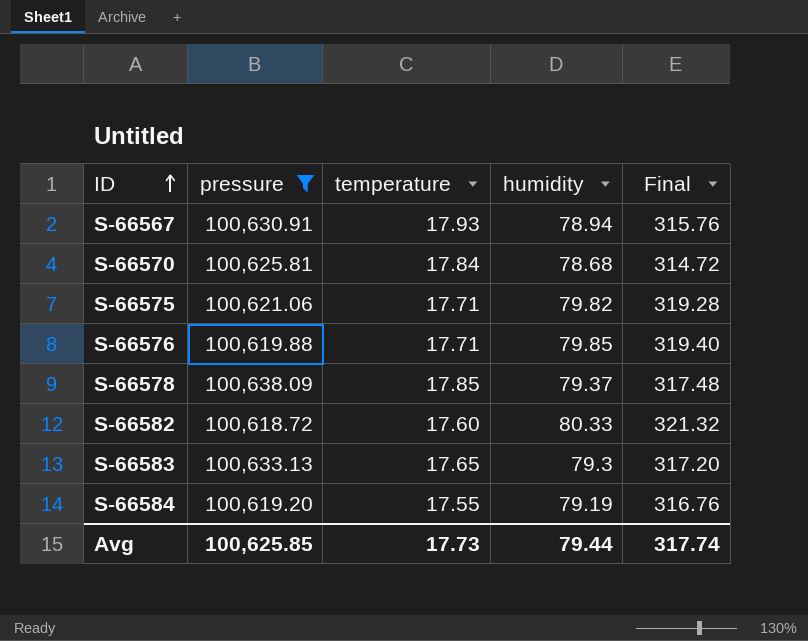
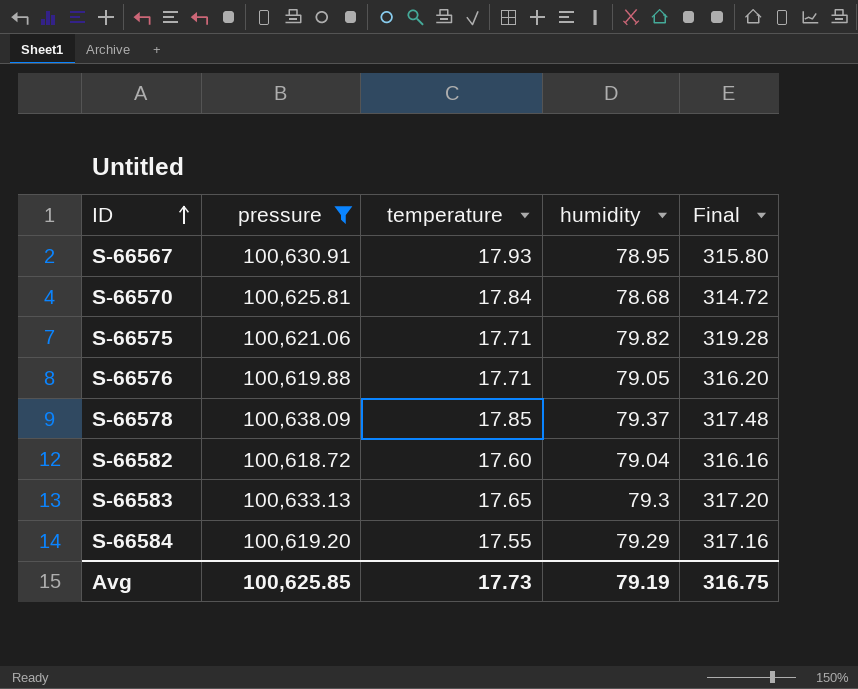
S-66567 | humidity: 78.94 -> 78.95
S-66567 | Final: 315.76 -> 315.80
S-66576 | humidity: 79.85 -> 79.05
S-66576 | Final: 319.40 -> 316.20
S-66582 | humidity: 80.33 -> 79.04
S-66582 | Final: 321.32 -> 316.16
S-66584 | humidity: 79.19 -> 79.29
S-66584 | Final: 316.76 -> 317.16
Avg | humidity: 79.44 -> 79.19
Avg | Final: 317.74 -> 316.75

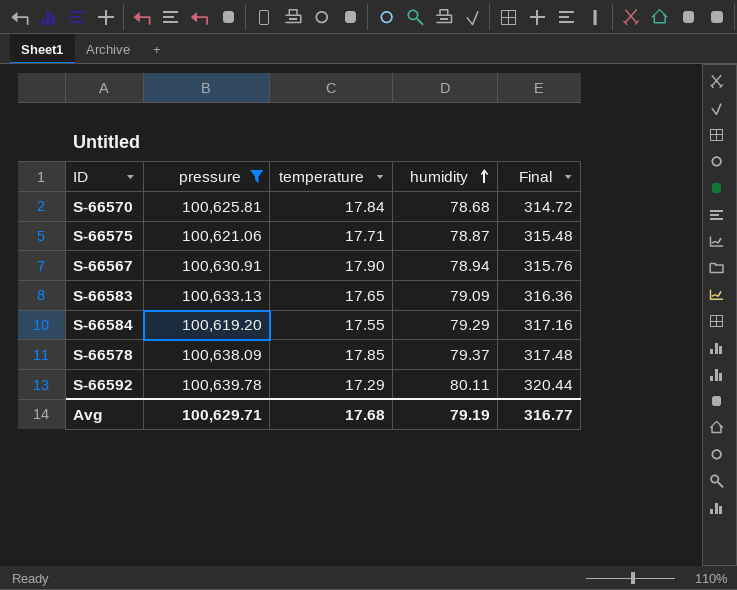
row order: ID ascending -> humidity ascending
row S-66576: 100,619.88 | 17.71 | 79.05 | 316.20 -> none
row S-66582: 100,618.72 | 17.60 | 79.04 | 316.16 -> none
S-66575 | humidity: 79.82 -> 78.87
S-66575 | Final: 319.28 -> 315.48
S-66567 | temperature: 17.93 -> 17.90
S-66567 | humidity: 78.95 -> 78.94
S-66567 | Final: 315.80 -> 315.76
S-66583 | humidity: 79.3 -> 79.09
S-66583 | Final: 317.20 -> 316.36
row S-66592: none -> 100,639.78 | 17.29 | 80.11 | 320.44
Avg | pressure: 100,625.85 -> 100,629.71
Avg | temperature: 17.73 -> 17.68
Avg | Final: 316.75 -> 316.77

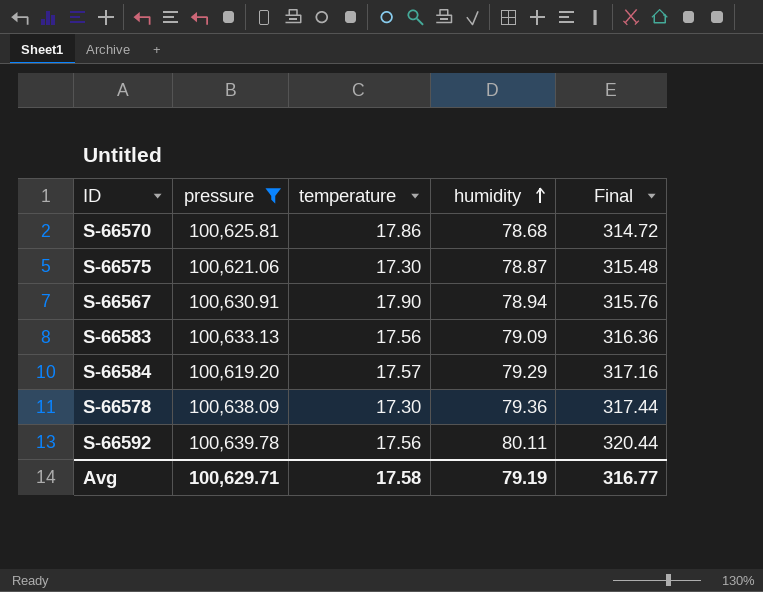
S-66570 | temperature: 17.84 -> 17.86
S-66575 | temperature: 17.71 -> 17.30
S-66583 | temperature: 17.65 -> 17.56
S-66584 | temperature: 17.55 -> 17.57
S-66578 | temperature: 17.85 -> 17.30
S-66578 | humidity: 79.37 -> 79.36
S-66578 | Final: 317.48 -> 317.44
S-66592 | temperature: 17.29 -> 17.56
Avg | temperature: 17.68 -> 17.58

